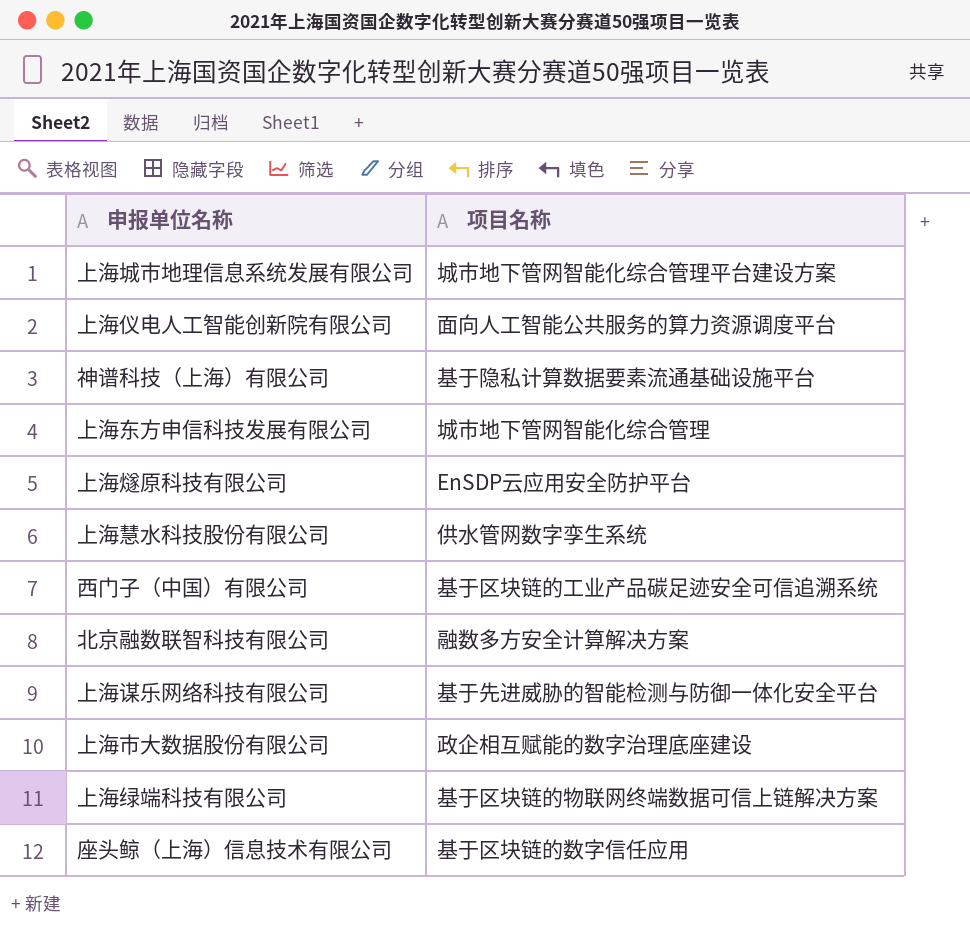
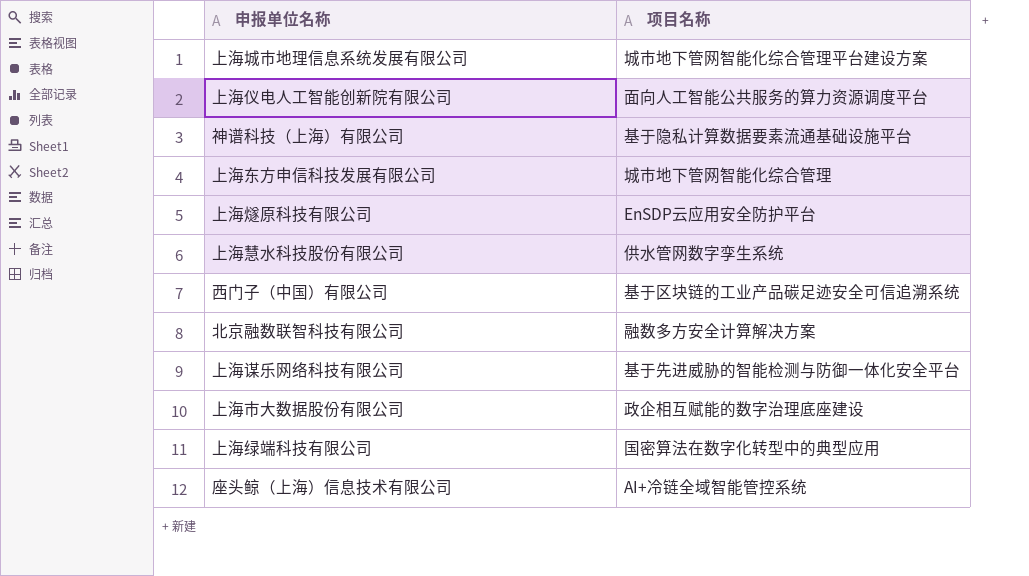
上海绿端科技有限公司 | 项目名称: 基于区块链的物联网终端数据可信上链解决方案 -> 国密算法在数字化转型中的典型应用
座头鲸（上海）信息技术有限公司 | 项目名称: 基于区块链的数字信任应用 -> AI+冷链全域智能管控系统

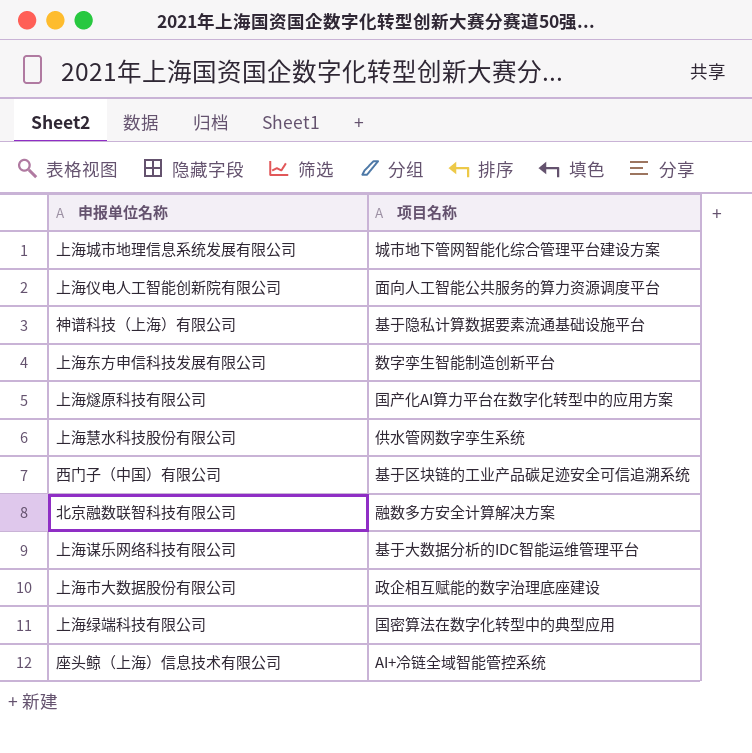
上海东方申信科技发展有限公司 | 项目名称: 城市地下管网智能化综合管理 -> 数字孪生智能制造创新平台
上海燧原科技有限公司 | 项目名称: EnSDP云应用安全防护平台 -> 国产化AI算力平台在数字化转型中的应用方案
上海谋乐网络科技有限公司 | 项目名称: 基于先进威胁的智能检测与防御一体化安全平台 -> 基于大数据分析的IDC智能运维管理平台

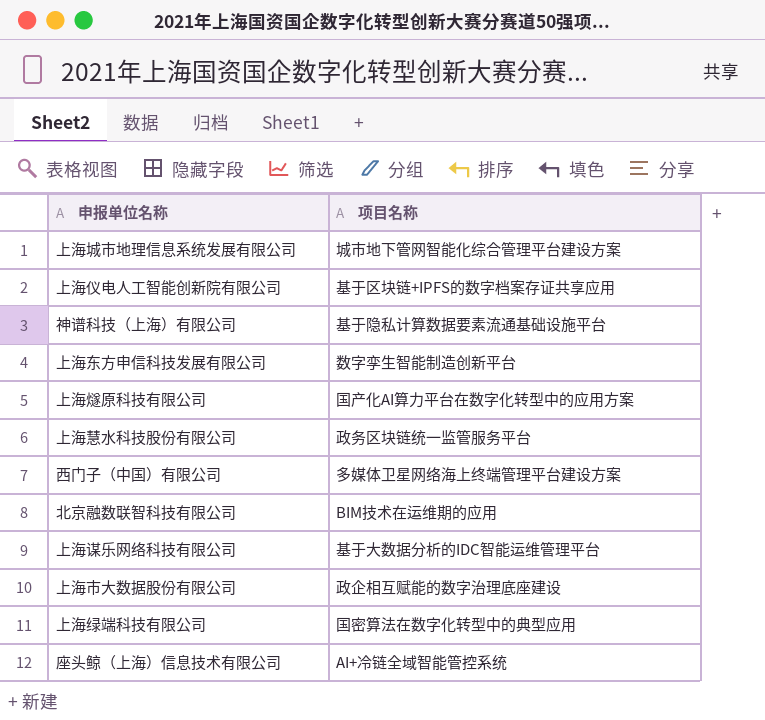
上海仪电人工智能创新院有限公司 | 项目名称: 面向人工智能公共服务的算力资源调度平台 -> 基于区块链+IPFS的数字档案存证共享应用
上海慧水科技股份有限公司 | 项目名称: 供水管网数字孪生系统 -> 政务区块链统一监管服务平台
西门子（中国）有限公司 | 项目名称: 基于区块链的工业产品碳足迹安全可信追溯系统 -> 多媒体卫星网络海上终端管理平台建设方案
北京融数联智科技有限公司 | 项目名称: 融数多方安全计算解决方案 -> BIM技术在运维期的应用

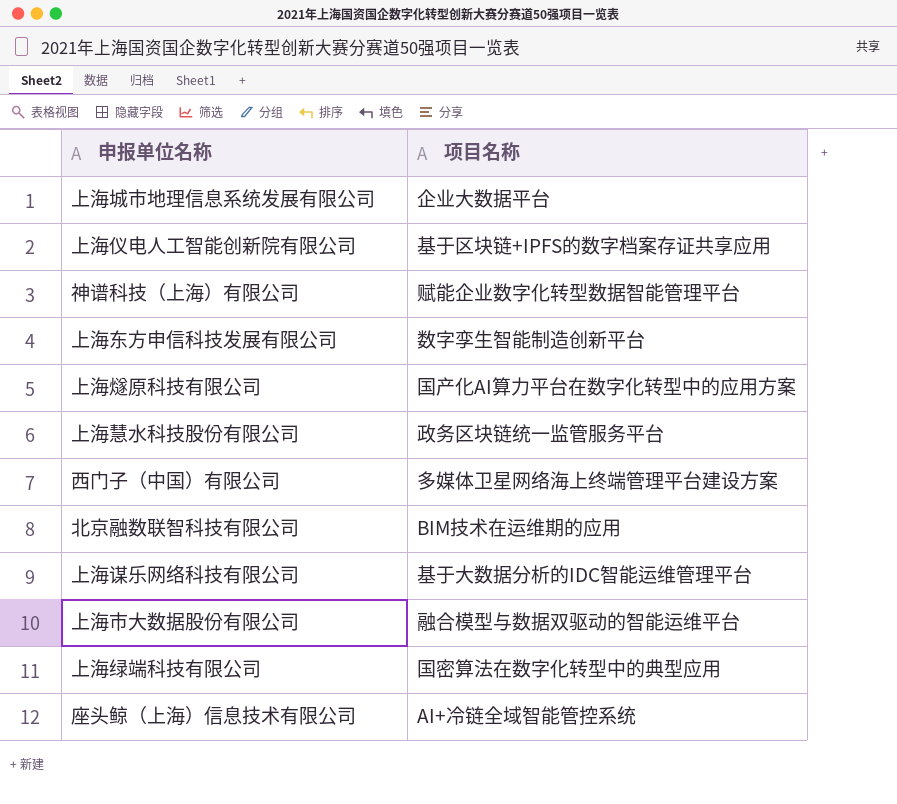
上海城市地理信息系统发展有限公司 | 项目名称: 城市地下管网智能化综合管理平台建设方案 -> 企业大数据平台
神谱科技（上海）有限公司 | 项目名称: 基于隐私计算数据要素流通基础设施平台 -> 赋能企业数字化转型数据智能管理平台
上海市大数据股份有限公司 | 项目名称: 政企相互赋能的数字治理底座建设 -> 融合模型与数据双驱动的智能运维平台

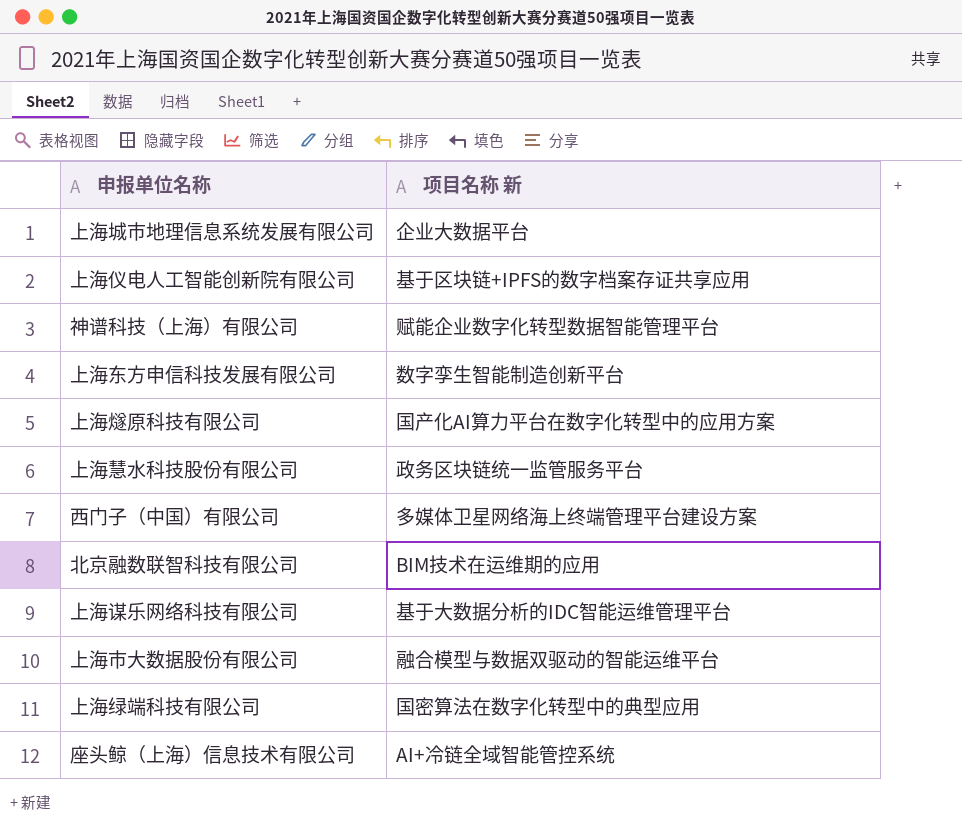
column name: 项目名称 -> 项目名称 新

